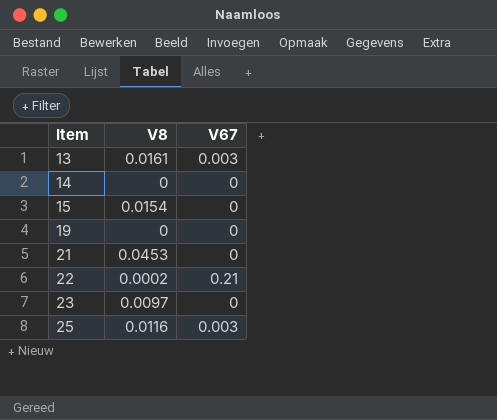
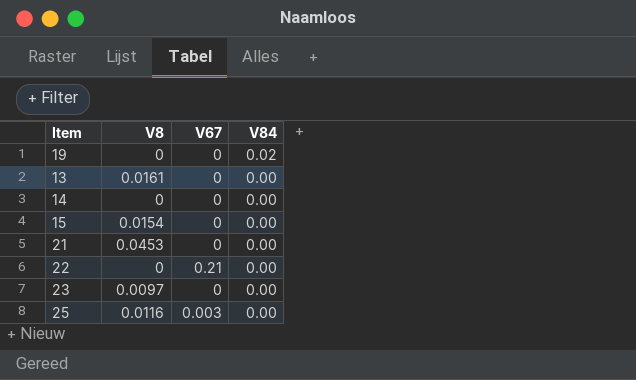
row order: Item ascending -> V84 descending
column V84 | position: none -> 4
13 | V67: 0.003 -> 0
22 | V8: 0.0002 -> 0

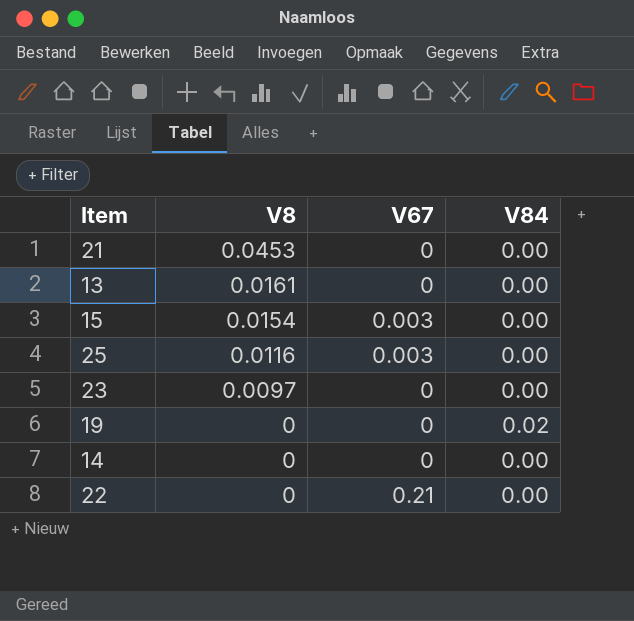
row order: V84 descending -> V8 descending
15 | V67: 0 -> 0.003

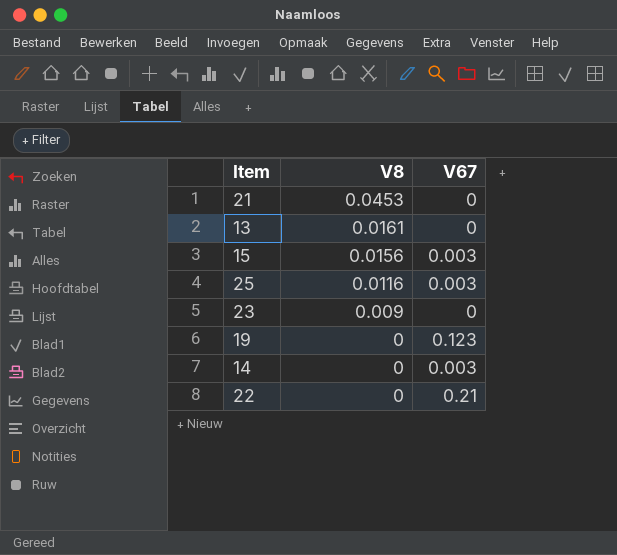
column V84 | position: 4 -> none
15 | V8: 0.0154 -> 0.0156
23 | V8: 0.0097 -> 0.009
19 | V67: 0 -> 0.123
14 | V67: 0 -> 0.003

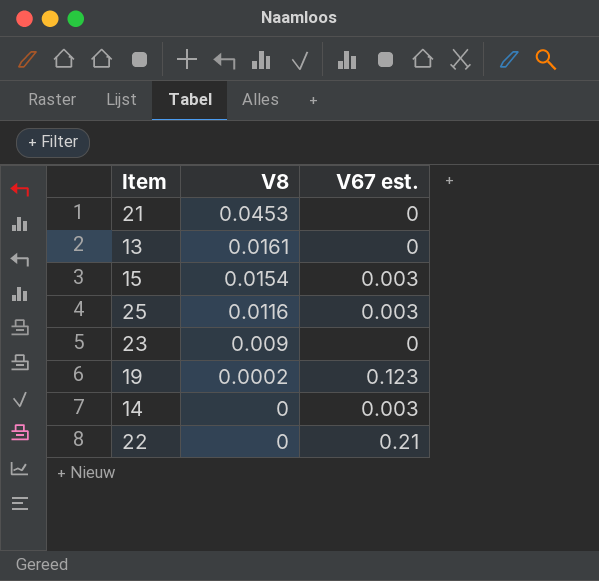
column name: V67 -> V67 est.
15 | V8: 0.0156 -> 0.0154
19 | V8: 0 -> 0.0002

